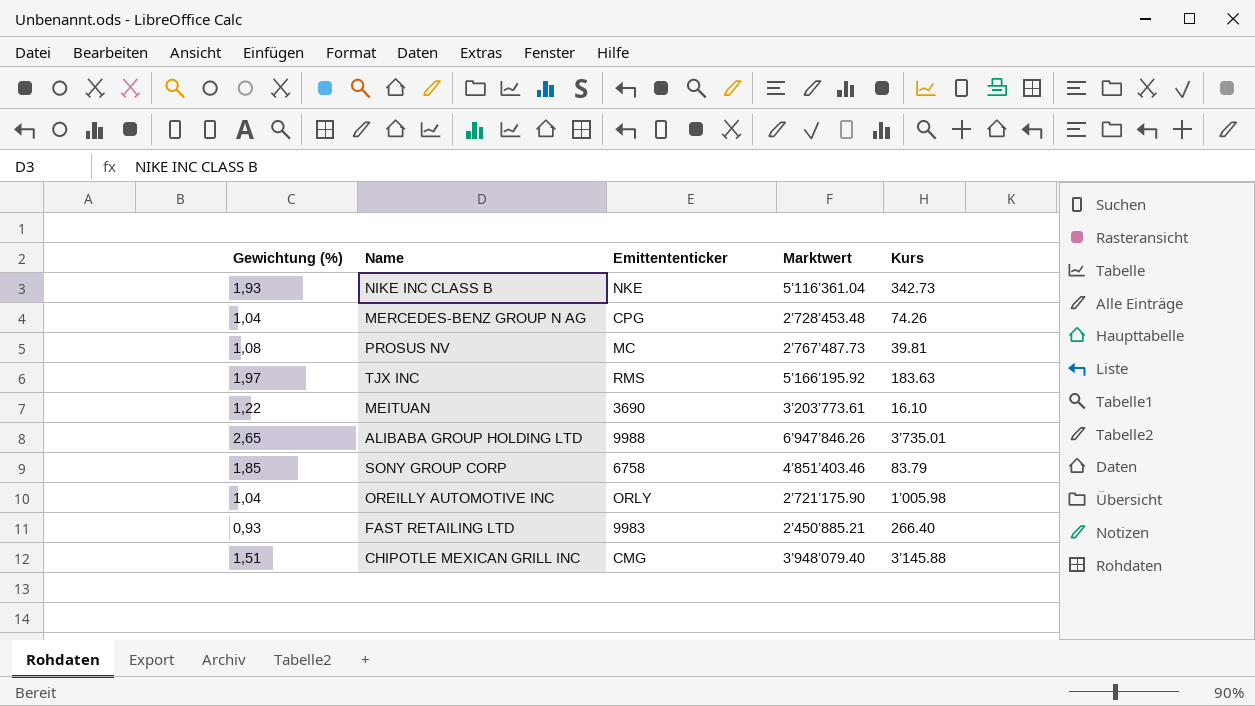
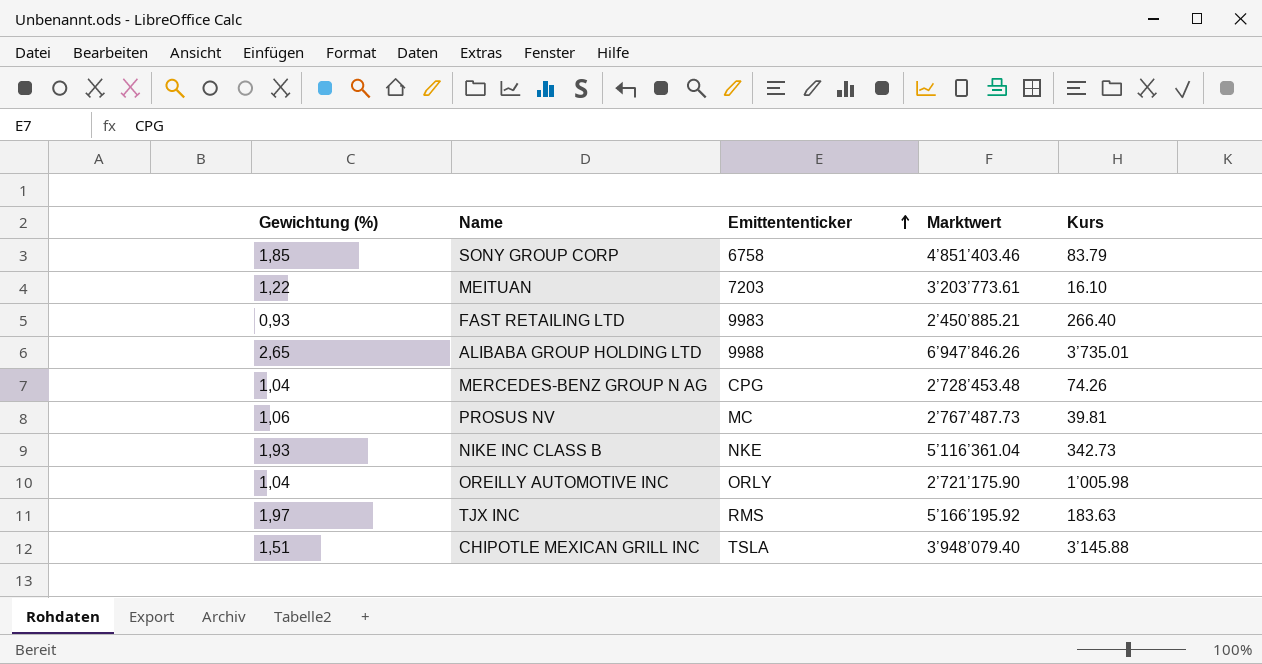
row order: none -> Emittententicker ascending
MEITUAN | Emittententicker: 3690 -> 7203
PROSUS NV | Gewichtung (%): 1,08 -> 1,06
CHIPOTLE MEXICAN GRILL INC | Emittententicker: CMG -> TSLA

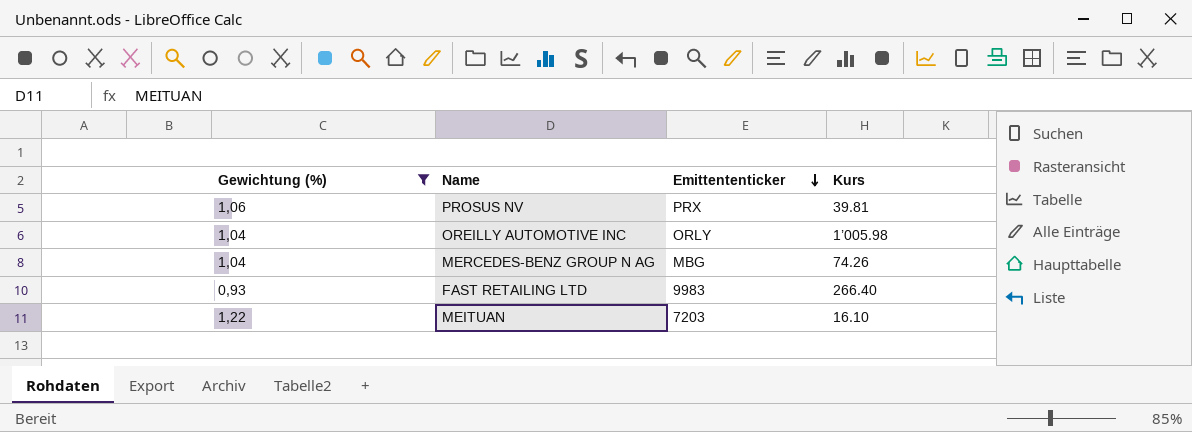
filter: none -> Gewichtung (%) <= 1,22
row order: Emittententicker ascending -> Emittententicker descending
column Marktwert | position: 4 -> none
PROSUS NV | Emittententicker: MC -> PRX
MERCEDES-BENZ GROUP N AG | Emittententicker: CPG -> MBG

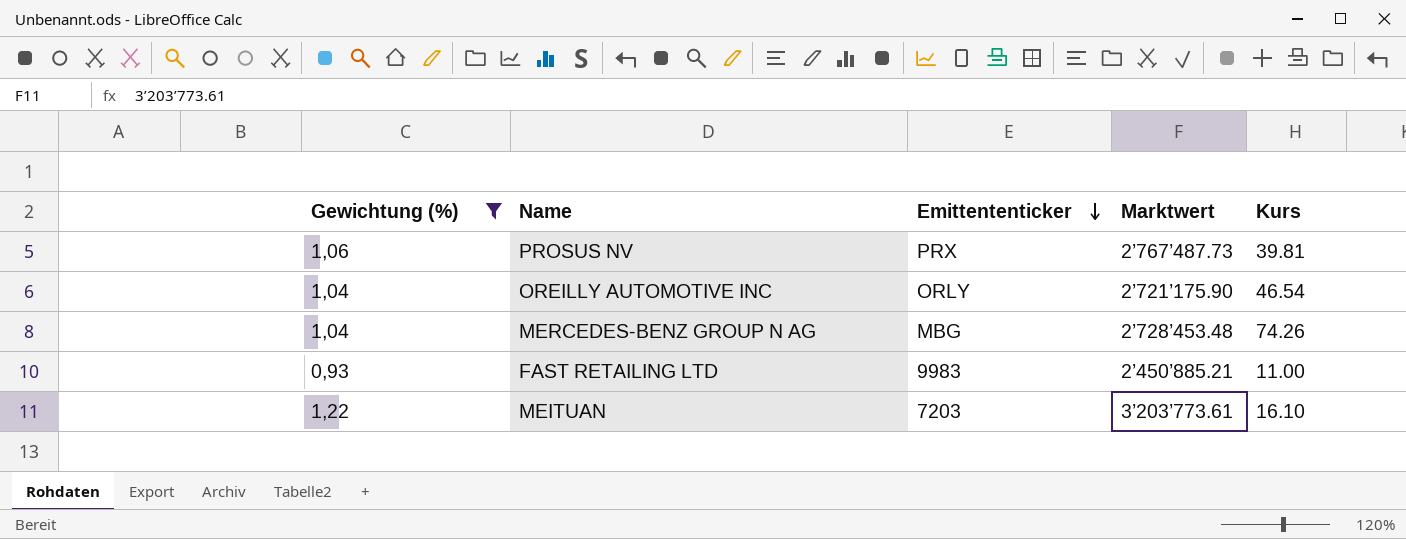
column Marktwert | position: none -> 4
OREILLY AUTOMOTIVE INC | Kurs: 1’005.98 -> 46.54
FAST RETAILING LTD | Kurs: 266.40 -> 11.00

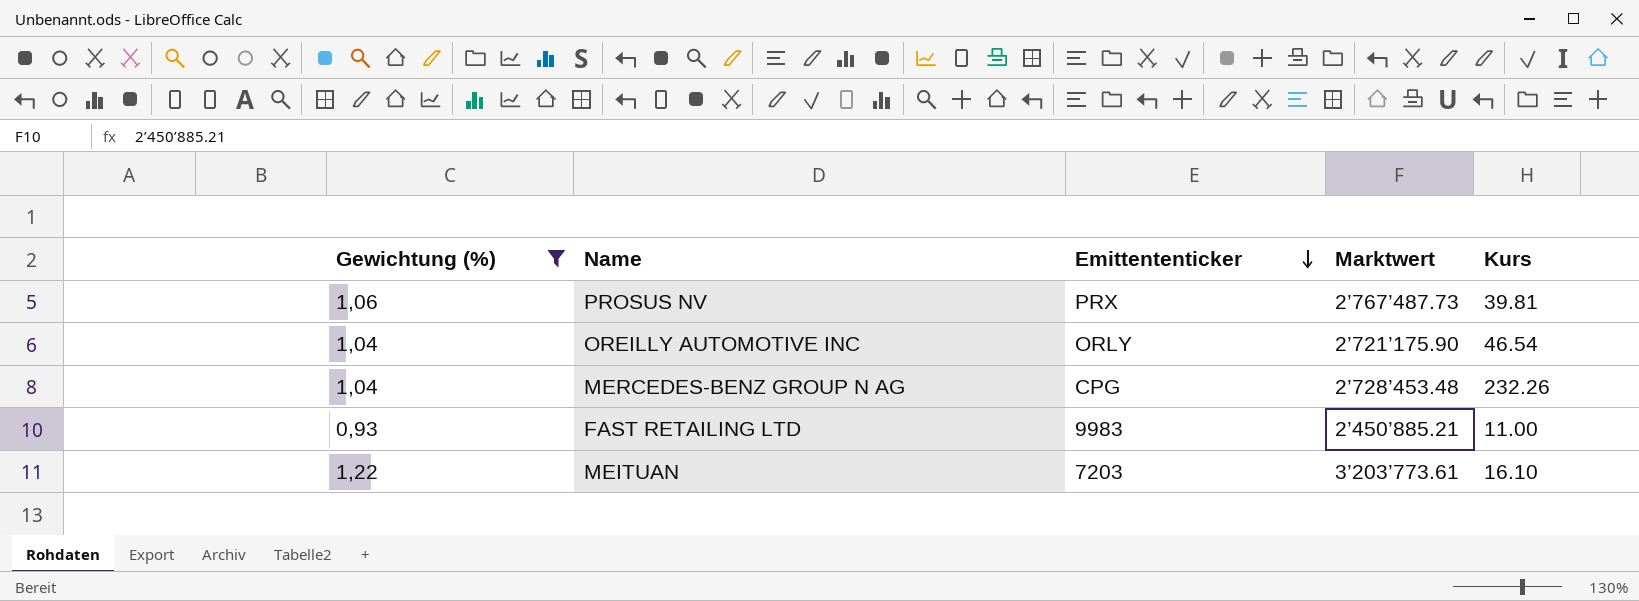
MERCEDES-BENZ GROUP N AG | Emittententicker: MBG -> CPG
MERCEDES-BENZ GROUP N AG | Kurs: 74.26 -> 232.26

